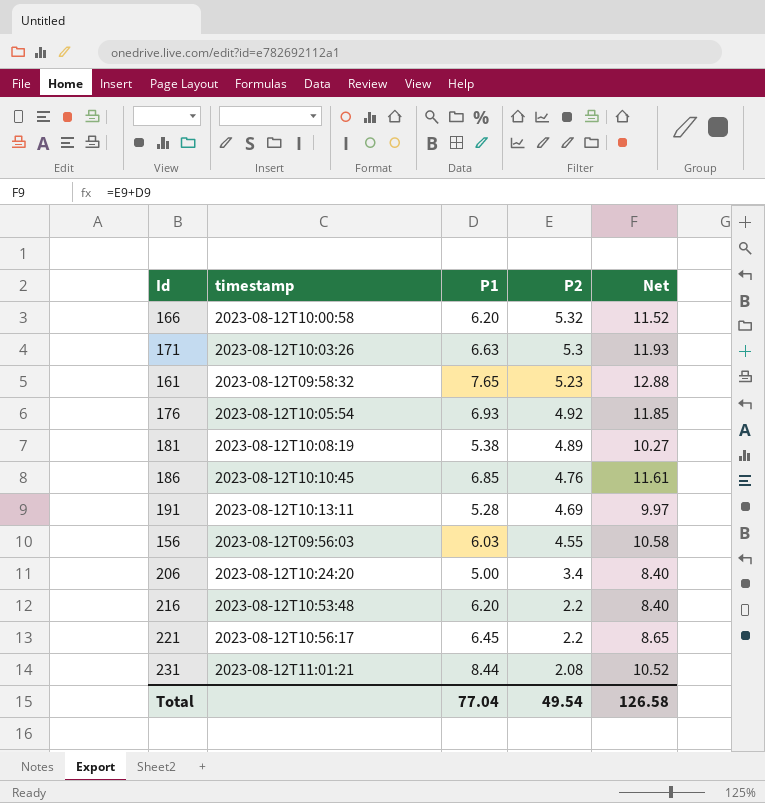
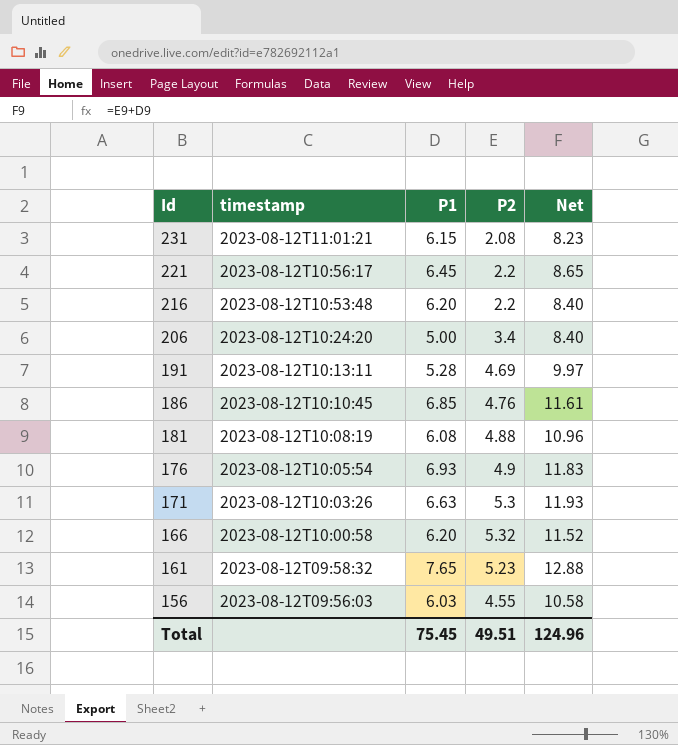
row order: P2 descending -> Id descending
231 | P1: 8.44 -> 6.15
231 | Net: 10.52 -> 8.23
181 | P1: 5.38 -> 6.08
181 | P2: 4.89 -> 4.88
181 | Net: 10.27 -> 10.96
176 | P2: 4.92 -> 4.9
176 | Net: 11.85 -> 11.83
Total | P1: 77.04 -> 75.45
Total | P2: 49.54 -> 49.51
Total | Net: 126.58 -> 124.96

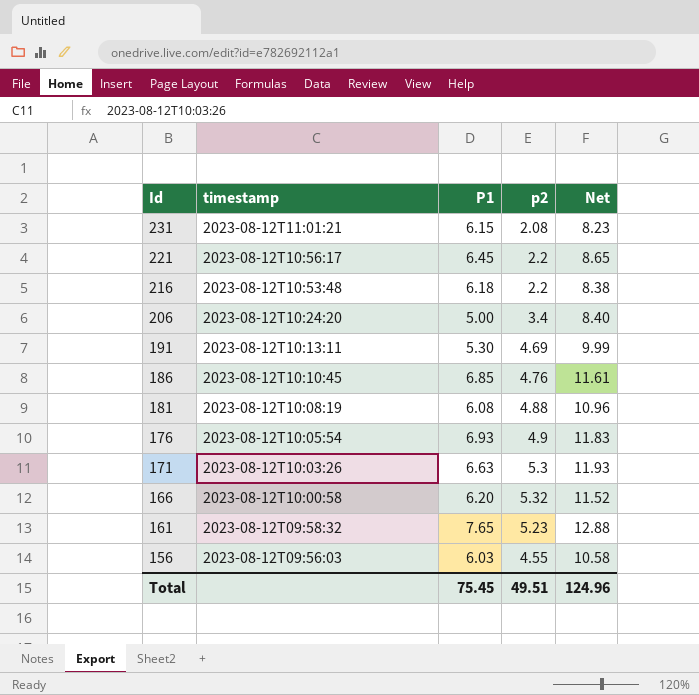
column name: P2 -> p2
216 | P1: 6.20 -> 6.18
216 | Net: 8.40 -> 8.38
191 | P1: 5.28 -> 5.30
191 | Net: 9.97 -> 9.99

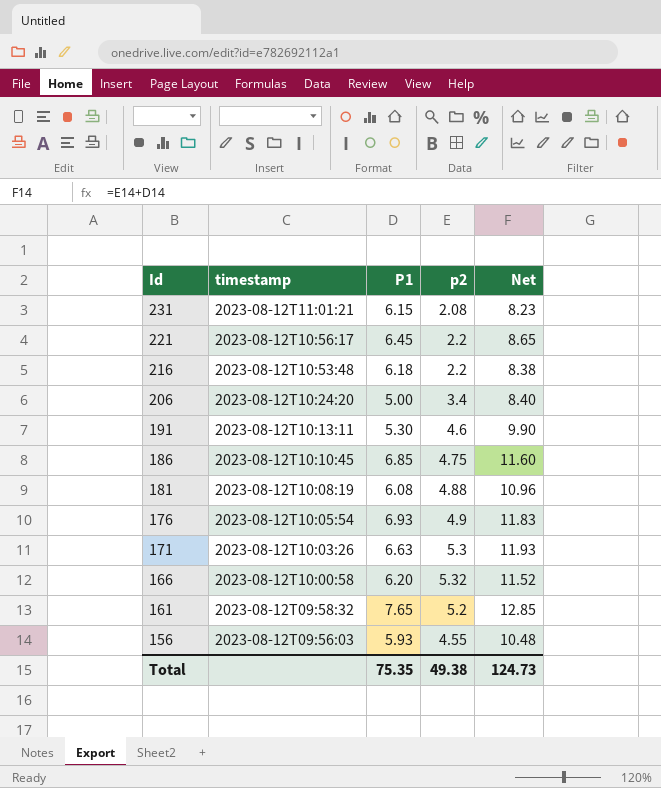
191 | p2: 4.69 -> 4.6
191 | Net: 9.99 -> 9.90
186 | p2: 4.76 -> 4.75
186 | Net: 11.61 -> 11.60
161 | p2: 5.23 -> 5.2
161 | Net: 12.88 -> 12.85
156 | P1: 6.03 -> 5.93
156 | Net: 10.58 -> 10.48
Total | P1: 75.45 -> 75.35
Total | p2: 49.51 -> 49.38
Total | Net: 124.96 -> 124.73

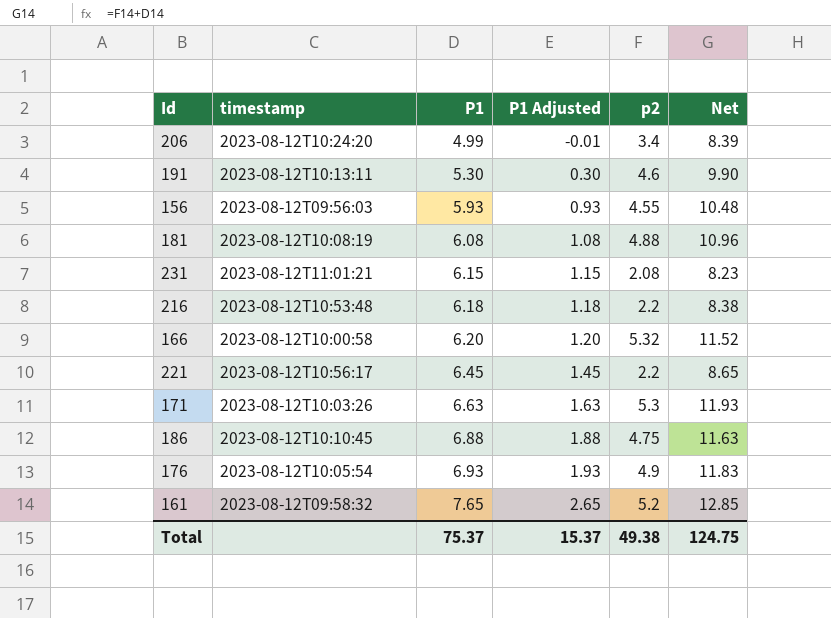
row order: Id descending -> P1 ascending
column P1 Adjusted | formula: none -> [P1] - 5
206 | P1: 5.00 -> 4.99
206 | Net: 8.40 -> 8.39
186 | P1: 6.85 -> 6.88
186 | Net: 11.60 -> 11.63
Total | P1: 75.35 -> 75.37
Total | Net: 124.73 -> 124.75

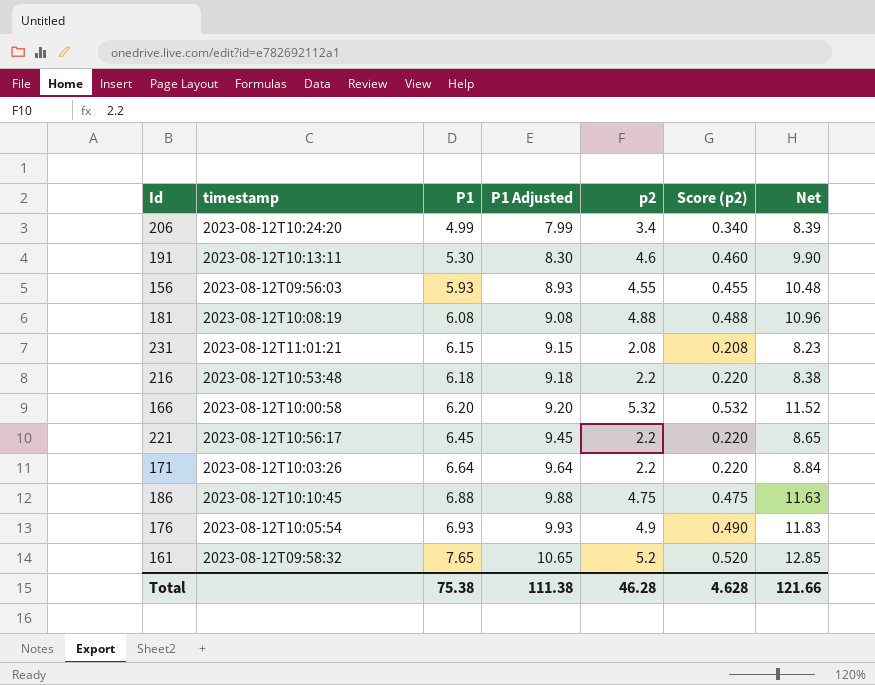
column P1 Adjusted | formula: [P1] - 5 -> [P1] + 3
column Score (p2) | formula: none -> [p2] * 0.1
171 | P1: 6.63 -> 6.64
171 | p2: 5.3 -> 2.2
171 | Net: 11.93 -> 8.84
Total | P1: 75.37 -> 75.38
Total | P1 Adjusted: 15.37 -> 111.38
Total | p2: 49.38 -> 46.28
Total | Net: 124.75 -> 121.66

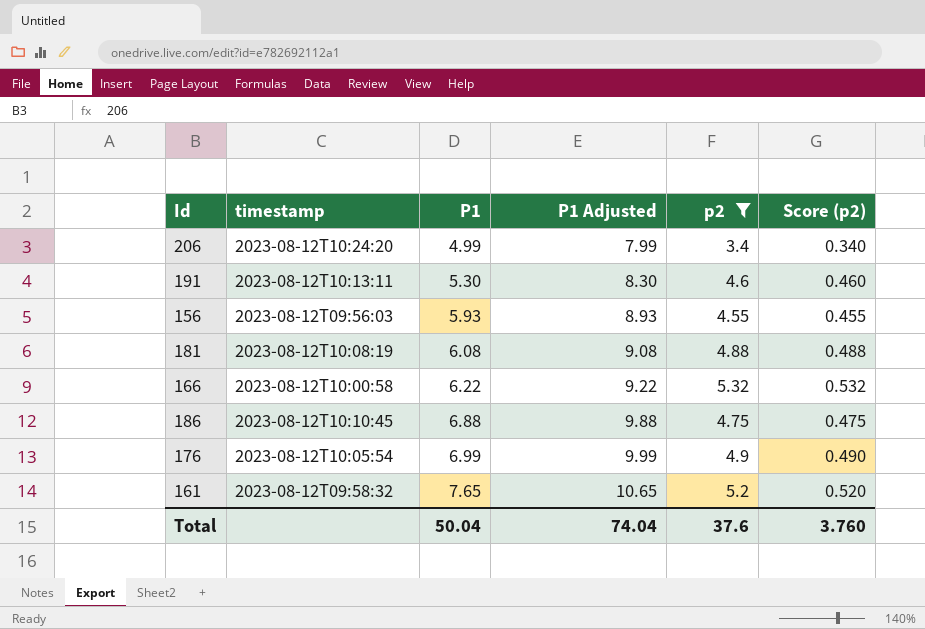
filter: none -> p2 >= 3.4
column Net | formula: [P1] + [p2] -> none
166 | P1: 6.20 -> 6.22
166 | P1 Adjusted: 9.20 -> 9.22
176 | P1: 6.93 -> 6.99
176 | P1 Adjusted: 9.93 -> 9.99
Total | P1: 75.38 -> 50.04
Total | P1 Adjusted: 111.38 -> 74.04
Total | p2: 46.28 -> 37.6
Total | Score (p2): 4.628 -> 3.760

